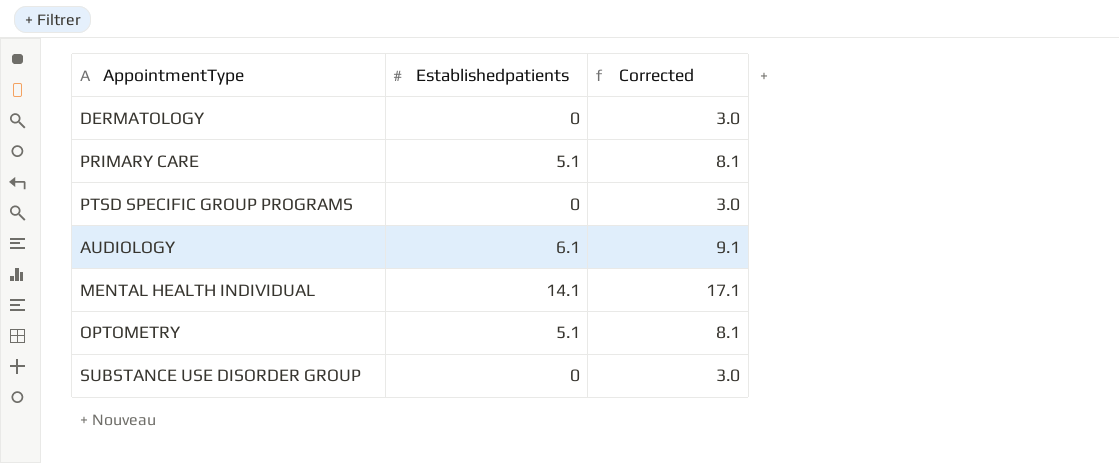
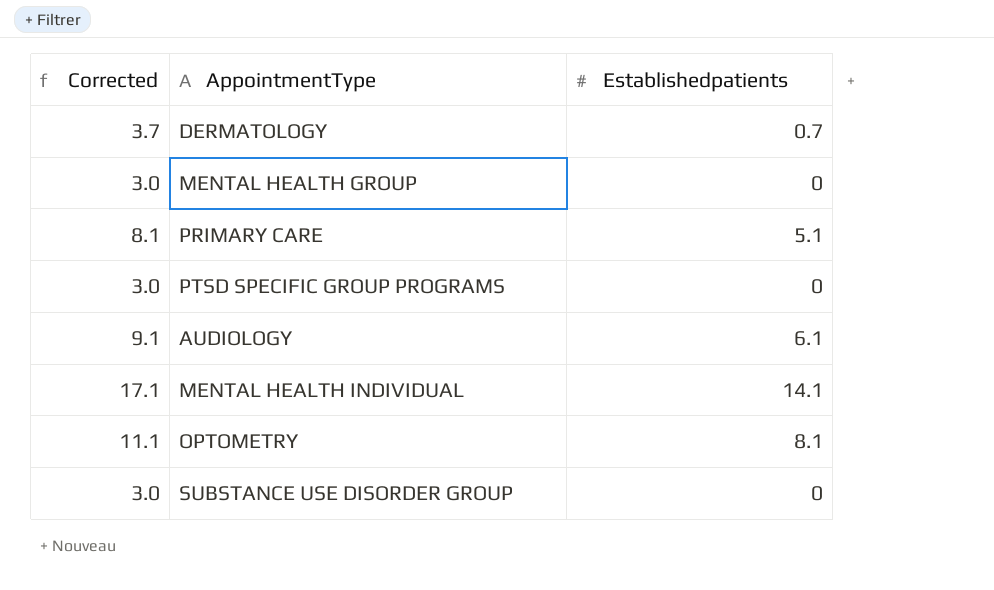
column Corrected | position: 3 -> 1
DERMATOLOGY | Corrected: 3.0 -> 3.7
DERMATOLOGY | Establishedpatients: 0 -> 0.7
row MENTAL HEALTH GROUP: none -> 3.0 | 0
OPTOMETRY | Corrected: 8.1 -> 11.1
OPTOMETRY | Establishedpatients: 5.1 -> 8.1

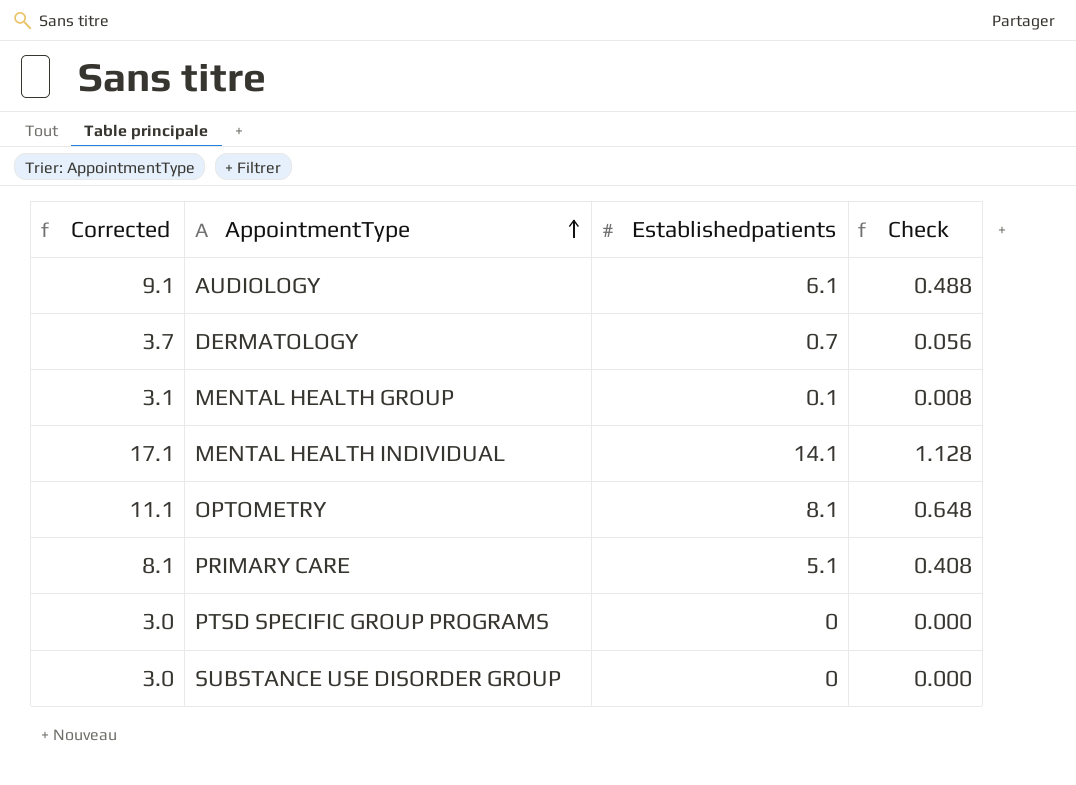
row order: none -> AppointmentType ascending
column Check | formula: none -> [Establishedpatients] * 0.08
MENTAL HEALTH GROUP | Corrected: 3.0 -> 3.1
MENTAL HEALTH GROUP | Establishedpatients: 0 -> 0.1

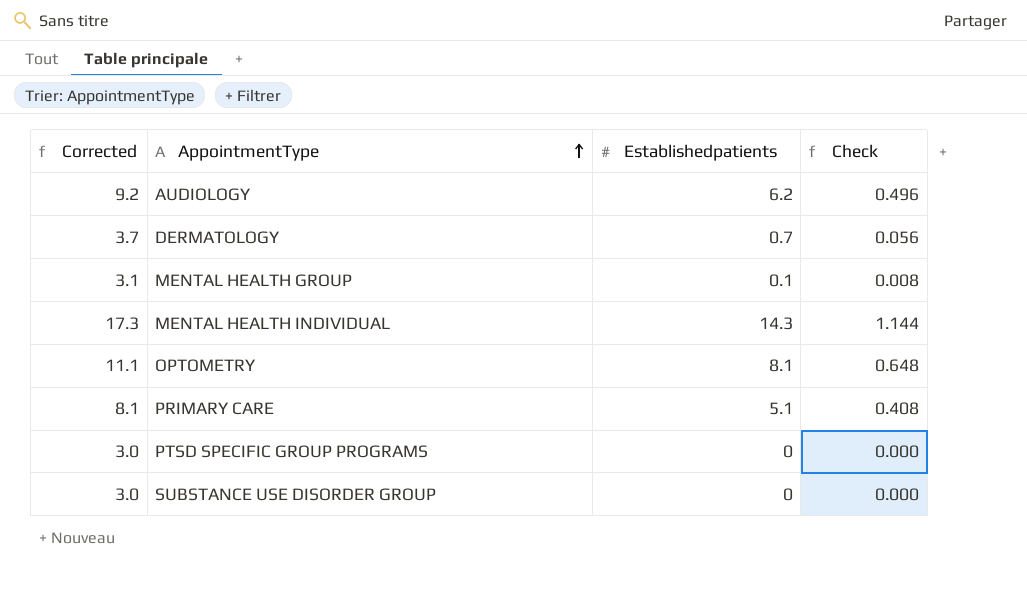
AUDIOLOGY | Corrected: 9.1 -> 9.2
AUDIOLOGY | Establishedpatients: 6.1 -> 6.2
AUDIOLOGY | Check: 0.488 -> 0.496
MENTAL HEALTH INDIVIDUAL | Corrected: 17.1 -> 17.3
MENTAL HEALTH INDIVIDUAL | Establishedpatients: 14.1 -> 14.3
MENTAL HEALTH INDIVIDUAL | Check: 1.128 -> 1.144

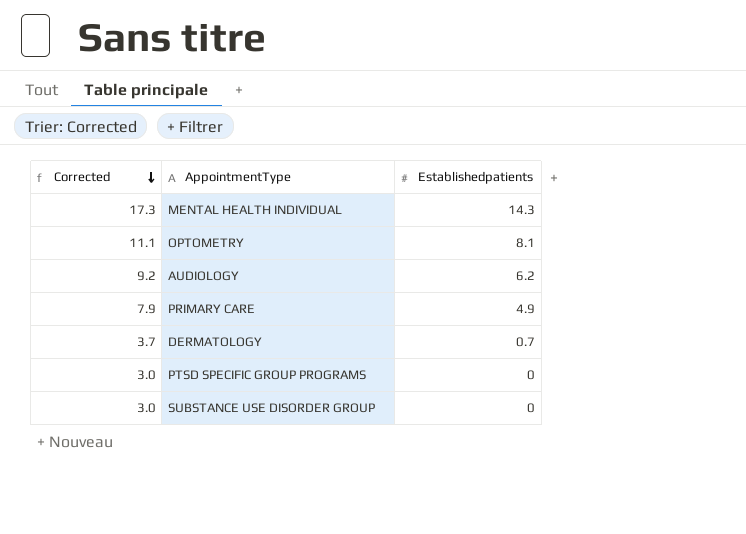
row order: AppointmentType ascending -> Corrected descending
column Check | formula: [Establishedpatients] * 0.08 -> none
row MENTAL HEALTH GROUP: 3.1 | 0.1 | 0.008 -> none
PRIMARY CARE | Corrected: 8.1 -> 7.9
PRIMARY CARE | Establishedpatients: 5.1 -> 4.9

